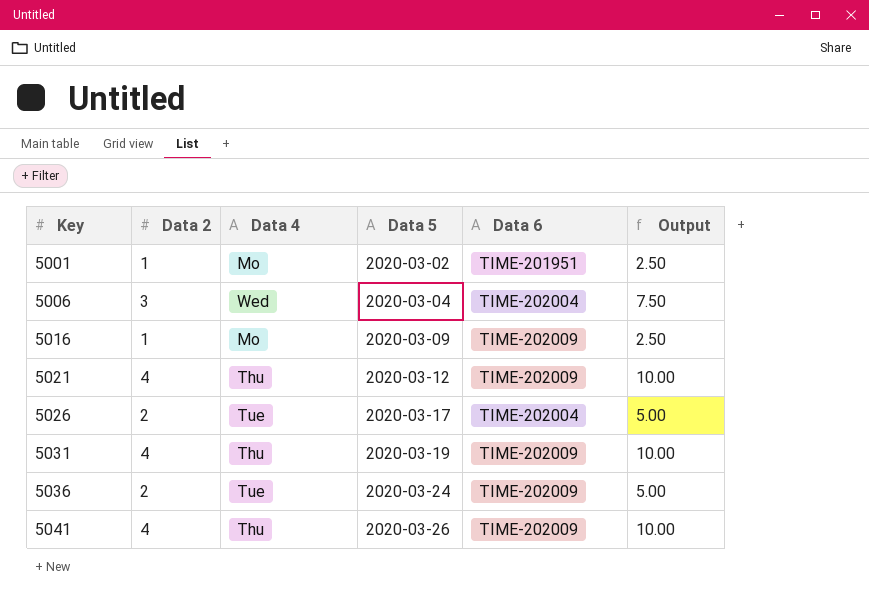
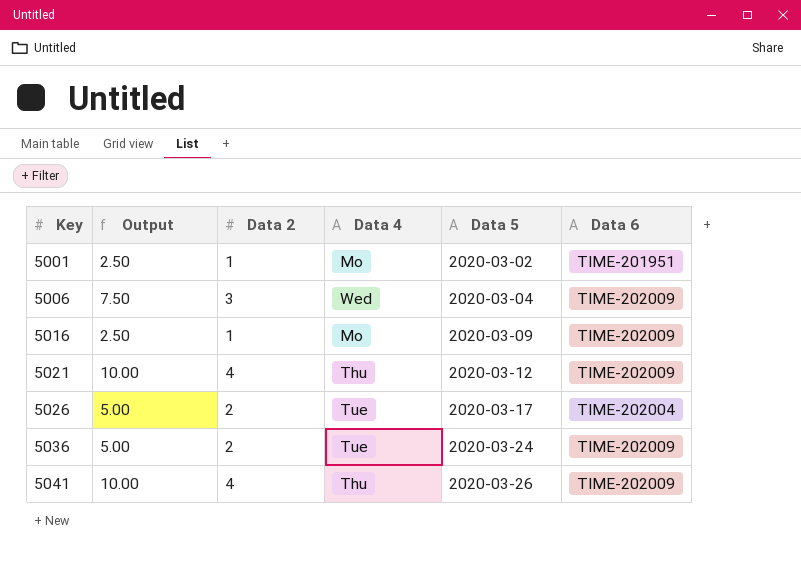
column Output | position: 6 -> 2
row 5031: 4 | Thu | 2020-03-19 | TIME-202009 | 10.00 -> none
5006 | Data 6: TIME-202004 -> TIME-202009

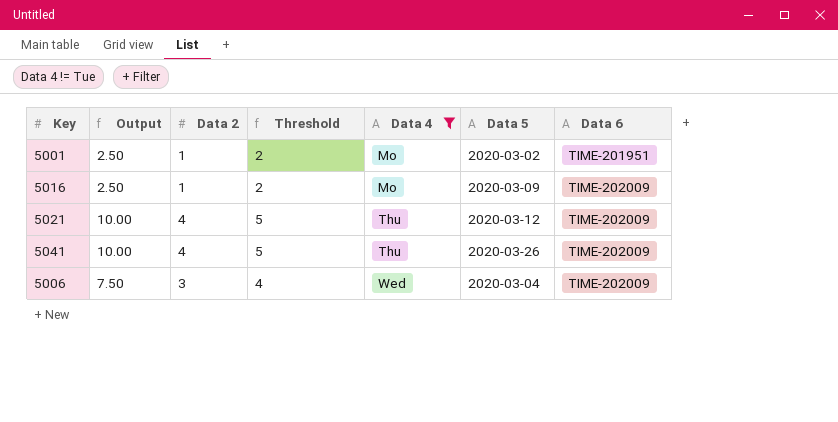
filter: none -> Data 4 != Tue
row order: Key ascending -> Data 4 ascending
column Threshold | formula: none -> [Data 2] + 1

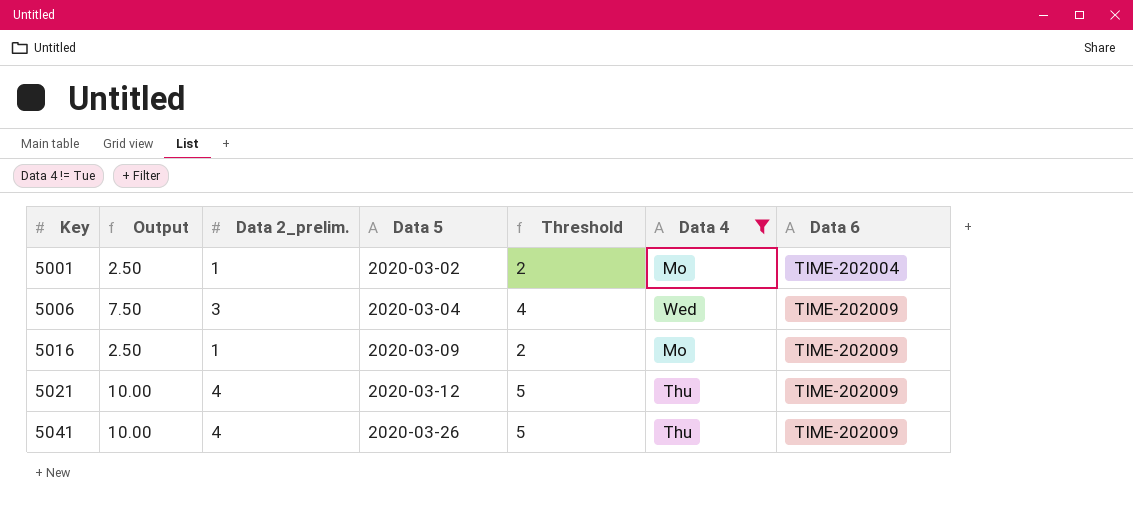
row order: Data 4 ascending -> Key ascending
column name: Data 2 -> Data 2_prelim.
column Data 5 | position: 6 -> 4
5001 | Data 6: TIME-201951 -> TIME-202004

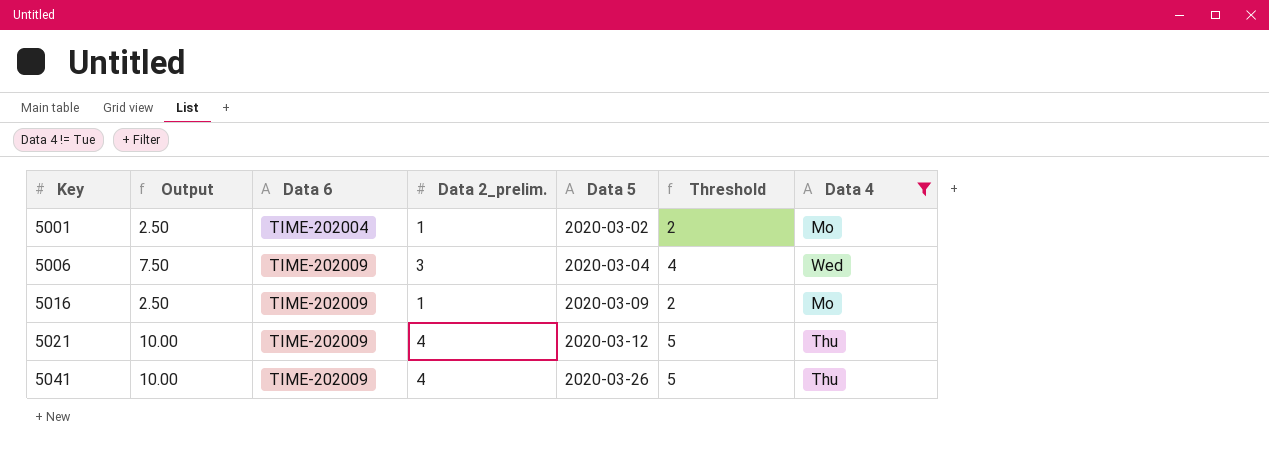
column Data 6 | position: 7 -> 3

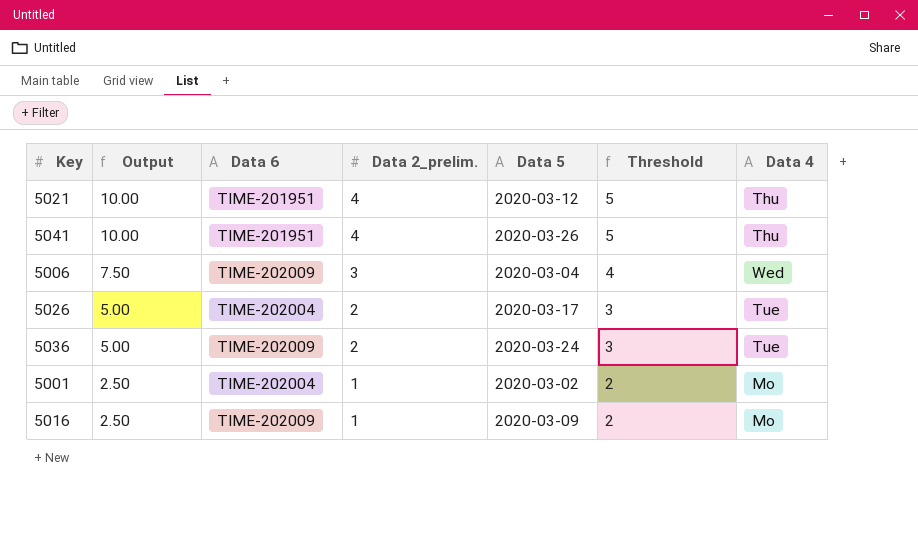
filter: Data 4 != Tue -> none
row order: Key ascending -> Output descending
5021 | Data 6: TIME-202009 -> TIME-201951
5041 | Data 6: TIME-202009 -> TIME-201951

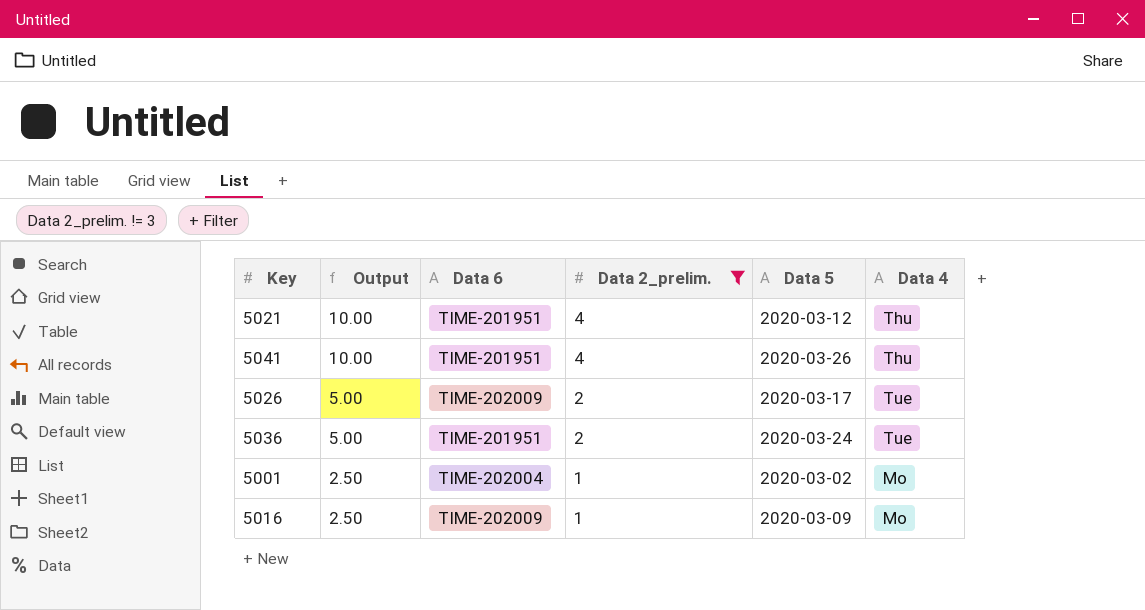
filter: none -> Data 2_prelim. != 3
column Threshold | formula: [Data 2_prelim.] + 1 -> none
5026 | Data 6: TIME-202004 -> TIME-202009
5036 | Data 6: TIME-202009 -> TIME-201951

